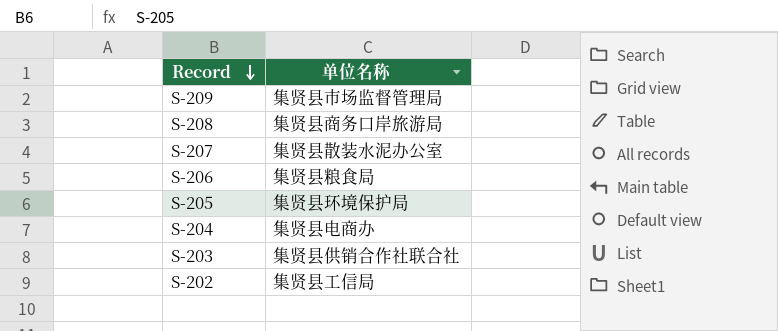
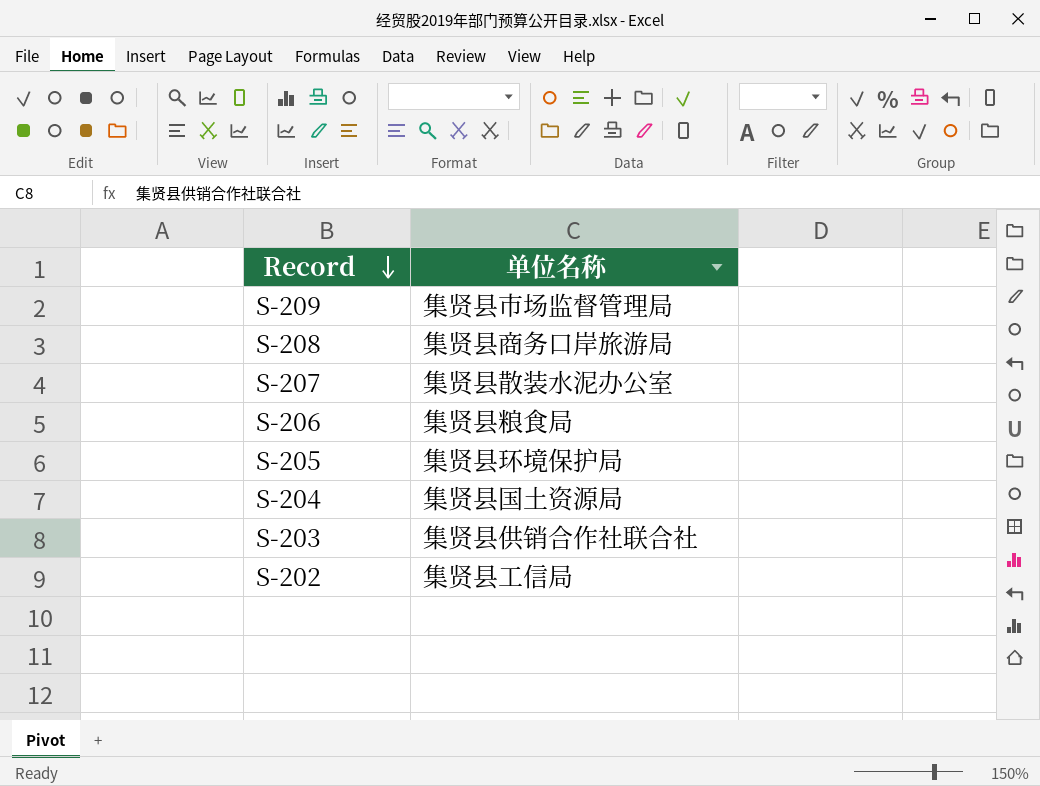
S-204 | 单位名称: 集贤县电商办 -> 集贤县国土资源局

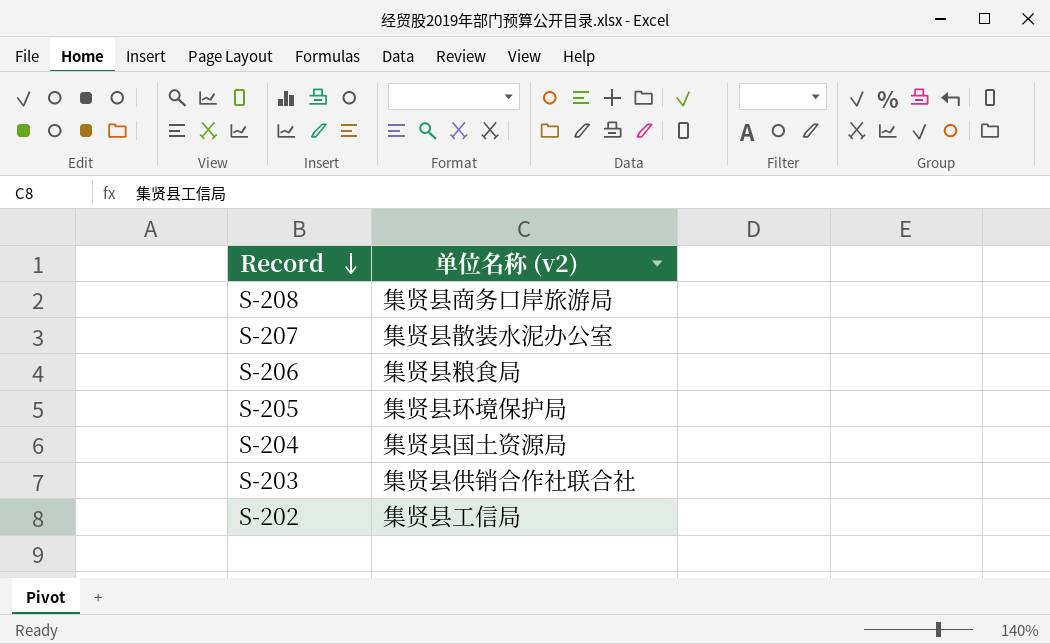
column name: 单位名称 -> 单位名称 (v2)
row S-209: 集贤县市场监督管理局 -> none

